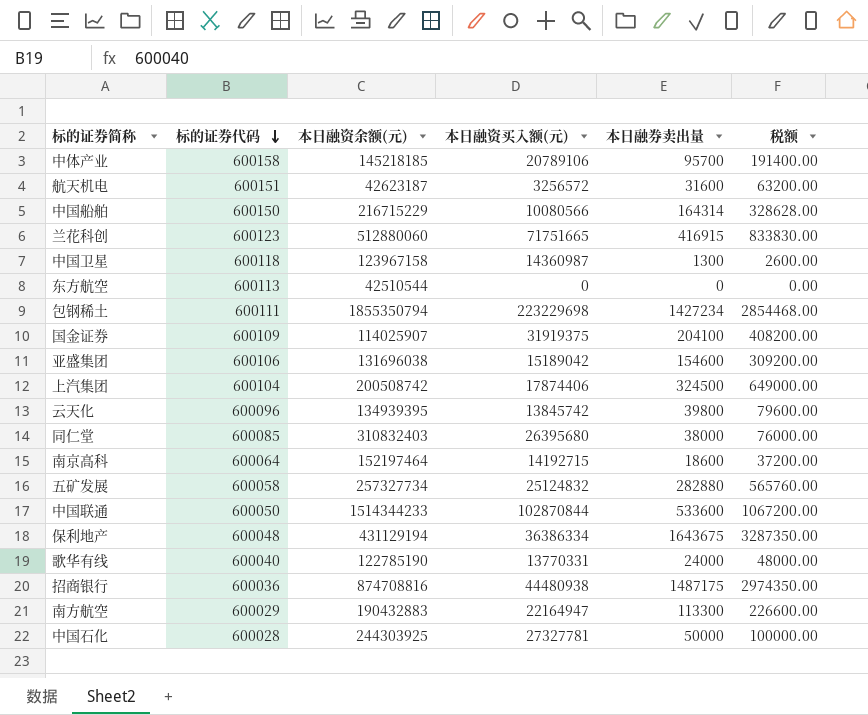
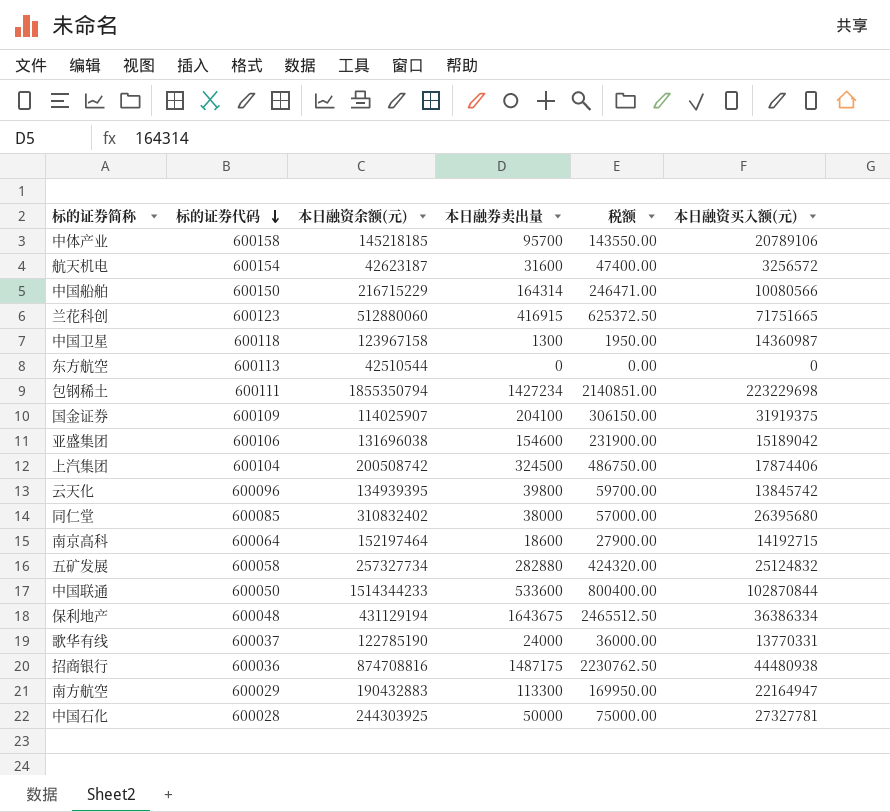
column 税额 | formula: [本日融券卖出量] * 2 -> [本日融券卖出量] * 1.5
column 本日融资买入额(元) | position: 4 -> 6
航天机电 | 标的证券代码: 600151 -> 600154
同仁堂 | 本日融资余额(元): 310832403 -> 310832402
歌华有线 | 标的证券代码: 600040 -> 600037

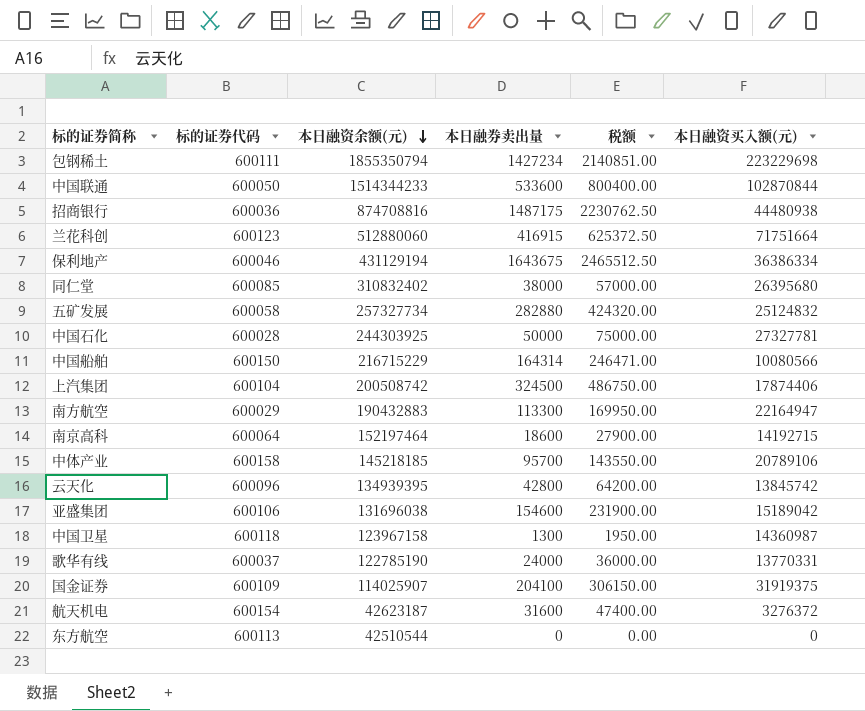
row order: 标的证券代码 descending -> 本日融资余额(元) descending
兰花科创 | 本日融资买入额(元): 71751665 -> 71751664
保利地产 | 标的证券代码: 600048 -> 600046
云天化 | 本日融券卖出量: 39800 -> 42800
云天化 | 税额: 59700.00 -> 64200.00
航天机电 | 本日融资买入额(元): 3256572 -> 3276372

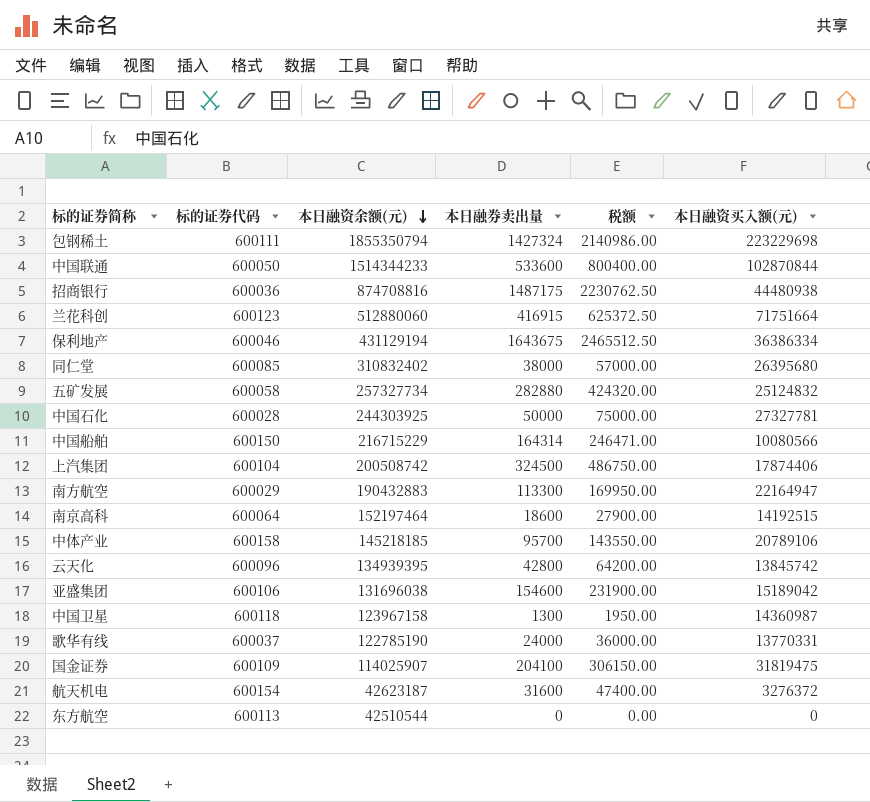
包钢稀土 | 本日融券卖出量: 1427234 -> 1427324
包钢稀土 | 税额: 2140851.00 -> 2140986.00
南京高科 | 本日融资买入额(元): 14192715 -> 14192515
国金证券 | 本日融资买入额(元): 31919375 -> 31819475

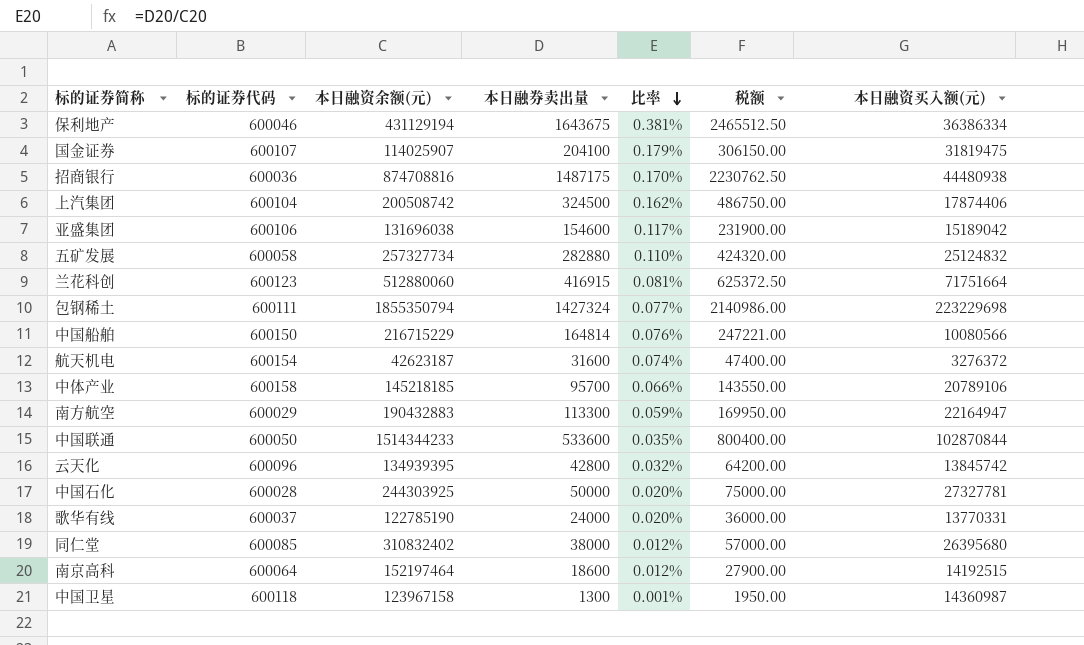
row order: 本日融资余额(元) descending -> 比率 descending
column 比率 | formula: none -> [本日融券卖出量] / [本日融资余额(元)]
row 东方航空: 600113 | 42510544 | 0 | 0.00 | 0 -> none
国金证券 | 标的证券代码: 600109 -> 600107
中国船舶 | 本日融券卖出量: 164314 -> 164814
中国船舶 | 税额: 246471.00 -> 247221.00

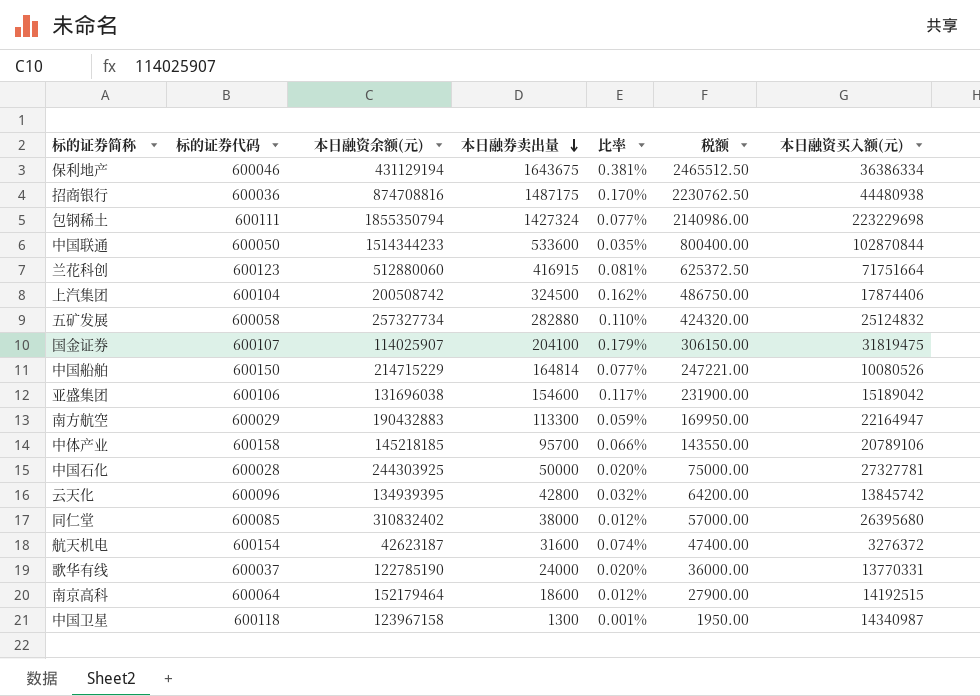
row order: 比率 descending -> 本日融券卖出量 descending
中国船舶 | 本日融资余额(元): 216715229 -> 214715229
中国船舶 | 比率: 0.076% -> 0.077%
中国船舶 | 本日融资买入额(元): 10080566 -> 10080526
南京高科 | 本日融资余额(元): 152197464 -> 152179464
中国卫星 | 本日融资买入额(元): 14360987 -> 14340987

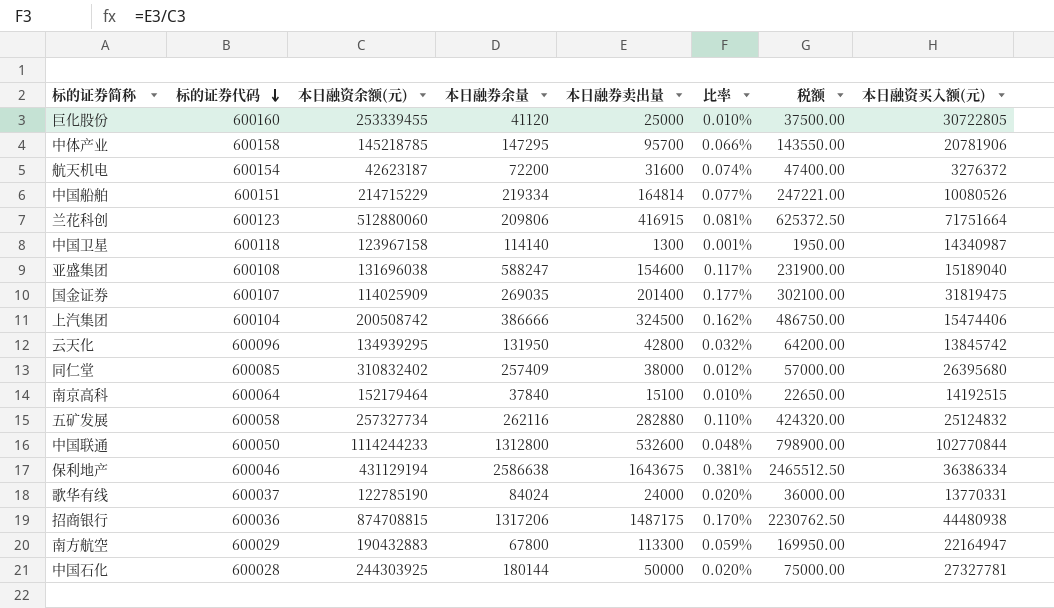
row order: 本日融券卖出量 descending -> 标的证券代码 descending
column 本日融券余量 | position: none -> 4
row 包钢稀土: 600111 | 1855350794 | 1427324 | 0.077% | 2140986.00 | 223229698 -> none
row 巨化股份: none -> 600160 | 253339455 | 41120 | 25000 | 0.010% | 37500.00 | 30722805
中体产业 | 本日融资余额(元): 145218185 -> 145218785
中体产业 | 本日融资买入额(元): 20789106 -> 20781906
中国船舶 | 标的证券代码: 600150 -> 600151
亚盛集团 | 标的证券代码: 600106 -> 600108
亚盛集团 | 本日融资买入额(元): 15189042 -> 15189040
国金证券 | 本日融资余额(元): 114025907 -> 114025909
国金证券 | 本日融券卖出量: 204100 -> 201400
国金证券 | 比率: 0.179% -> 0.177%
国金证券 | 税额: 306150.00 -> 302100.00
上汽集团 | 本日融资买入额(元): 17874406 -> 15474406
云天化 | 本日融资余额(元): 134939395 -> 134939295
南京高科 | 本日融券卖出量: 18600 -> 15100
南京高科 | 比率: 0.012% -> 0.010%
南京高科 | 税额: 27900.00 -> 22650.00
中国联通 | 本日融资余额(元): 1514344233 -> 1114244233
中国联通 | 本日融券卖出量: 533600 -> 532600
中国联通 | 比率: 0.035% -> 0.048%
中国联通 | 税额: 800400.00 -> 798900.00
中国联通 | 本日融资买入额(元): 102870844 -> 102770844
招商银行 | 本日融资余额(元): 874708816 -> 874708815

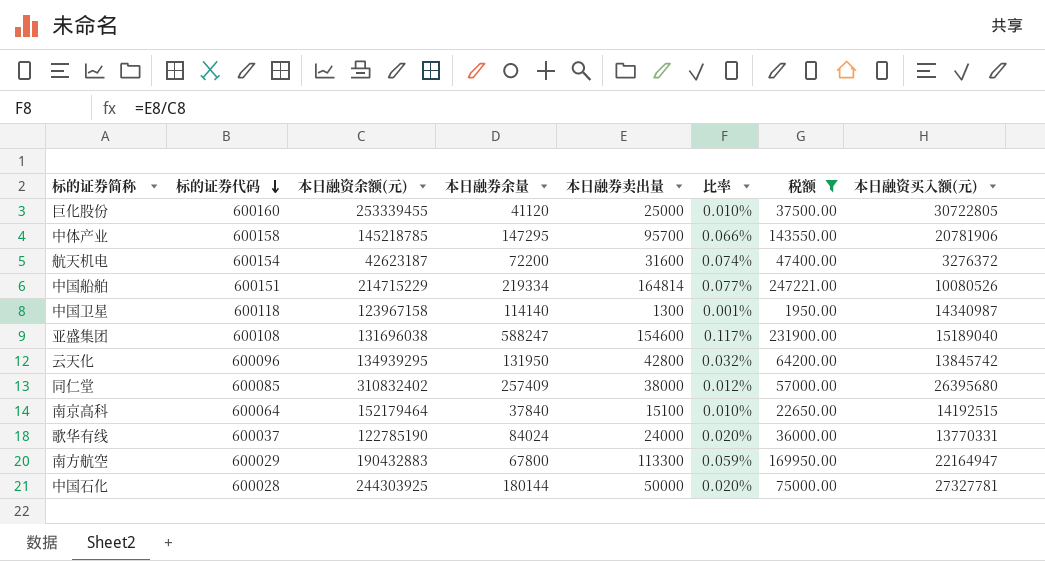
filter: none -> 税额 <= 247221.00

